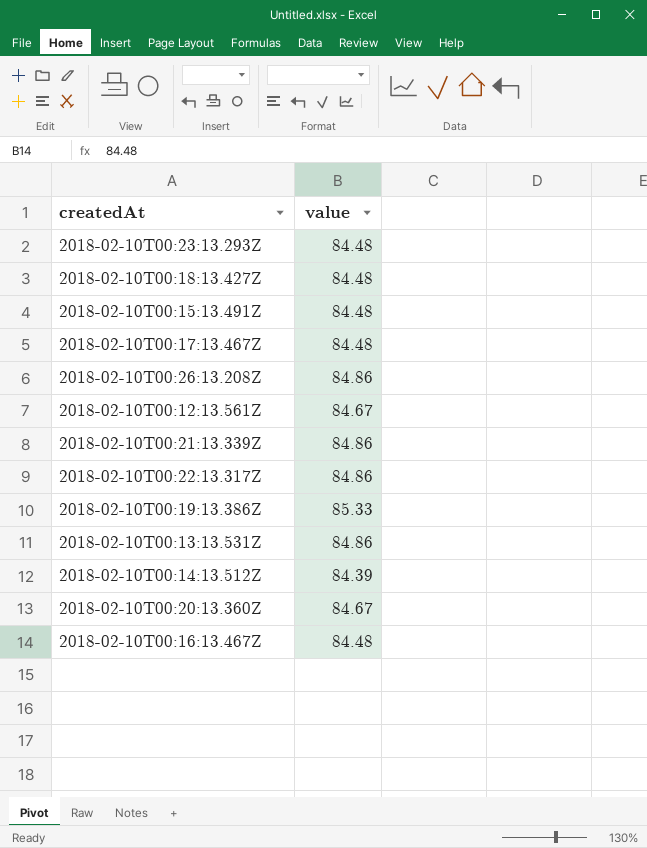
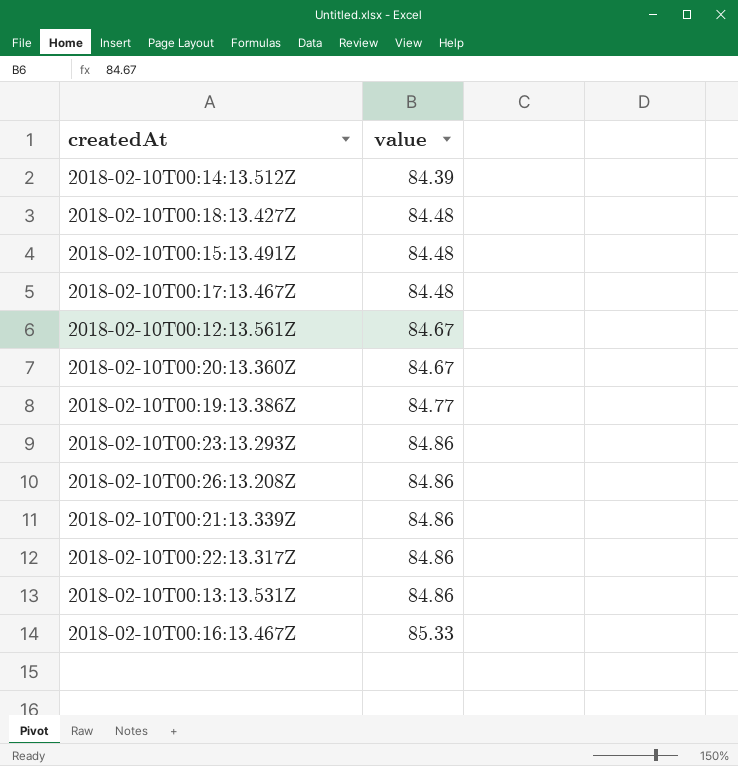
row order: none -> value ascending
2018-02-10T00:19:13.386Z | value: 85.33 -> 84.77
2018-02-10T00:23:13.293Z | value: 84.48 -> 84.86
2018-02-10T00:16:13.467Z | value: 84.48 -> 85.33

